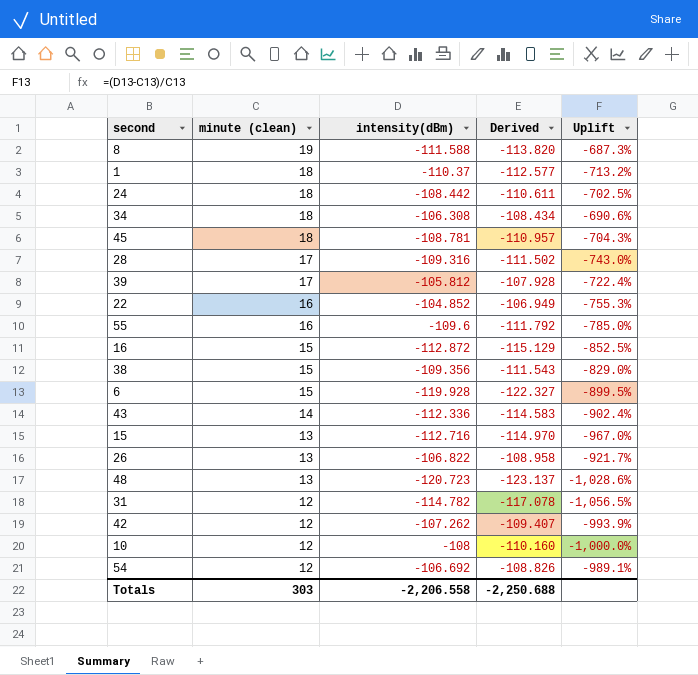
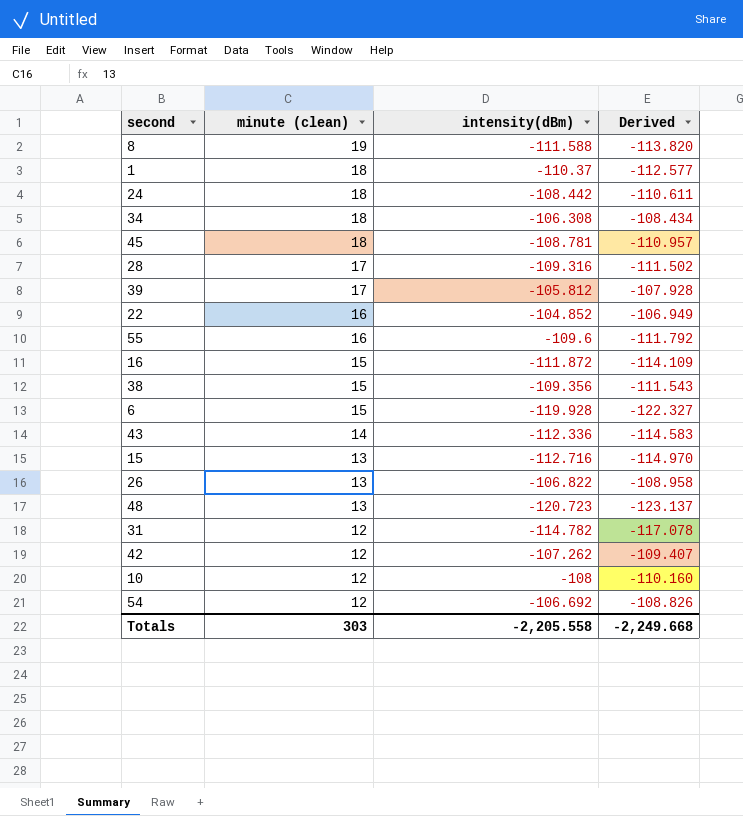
column Uplift | formula: ([intensity(dBm)] - [minute (clean)]) / [minute (clean)] -> none
16 | intensity(dBm): -112.872 -> -111.872
16 | Derived: -115.129 -> -114.109
Totals | intensity(dBm): -2,206.558 -> -2,205.558
Totals | Derived: -2,250.688 -> -2,249.668

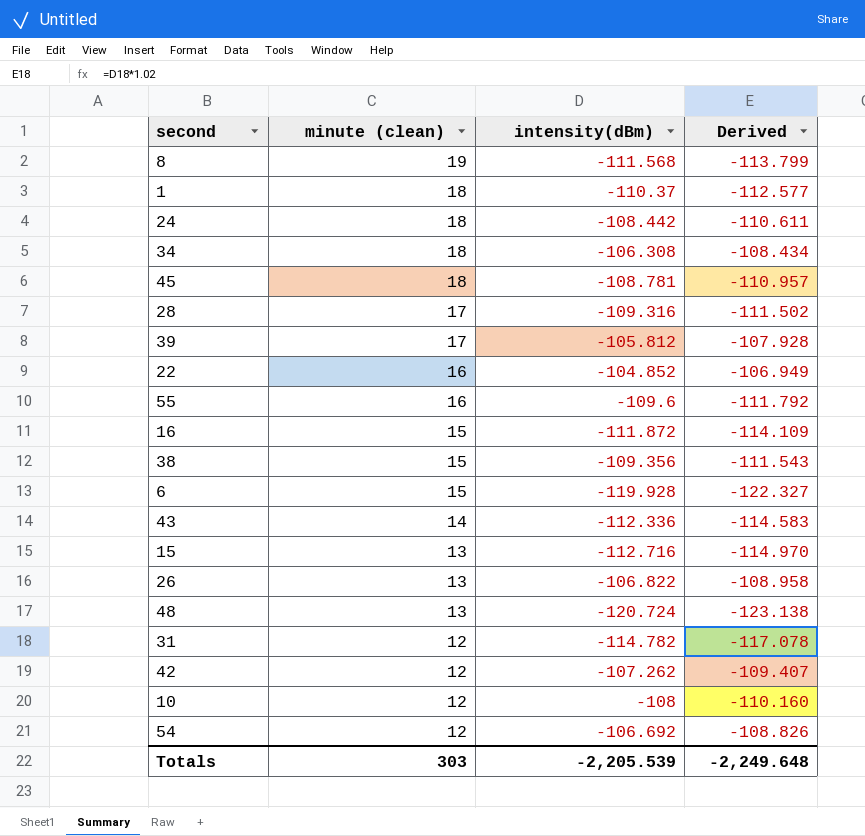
8 | intensity(dBm): -111.588 -> -111.568
8 | Derived: -113.820 -> -113.799
48 | intensity(dBm): -120.723 -> -120.724
48 | Derived: -123.137 -> -123.138
Totals | intensity(dBm): -2,205.558 -> -2,205.539
Totals | Derived: -2,249.668 -> -2,249.648

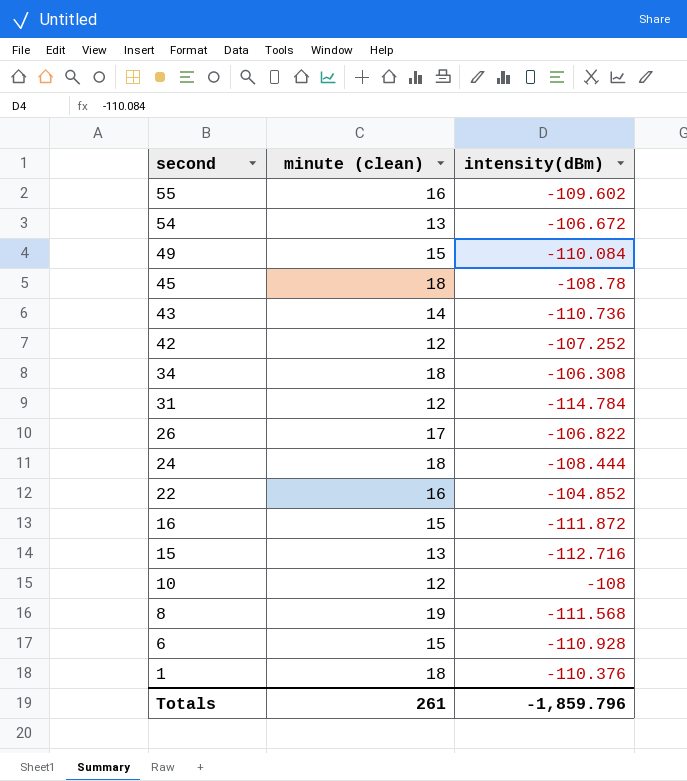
row order: minute (clean) descending -> second descending
column Derived | formula: [intensity(dBm)] * 1.02 -> none
row 28: 17 | -109.316 | -111.502 -> none
row 39: 17 | -105.812 | -107.928 -> none
row 38: 15 | -109.356 | -111.543 -> none
row 48: 13 | -120.724 | -123.138 -> none
55 | intensity(dBm): -109.6 -> -109.602
54 | minute (clean): 12 -> 13
54 | intensity(dBm): -106.692 -> -106.672
row 49: none -> 15 | -110.084
45 | intensity(dBm): -108.781 -> -108.78
43 | intensity(dBm): -112.336 -> -110.736
42 | intensity(dBm): -107.262 -> -107.252
31 | intensity(dBm): -114.782 -> -114.784
26 | minute (clean): 13 -> 17
24 | intensity(dBm): -108.442 -> -108.444
6 | intensity(dBm): -119.928 -> -110.928
1 | intensity(dBm): -110.37 -> -110.376
Totals | minute (clean): 303 -> 261
Totals | intensity(dBm): -2,205.539 -> -1,859.796

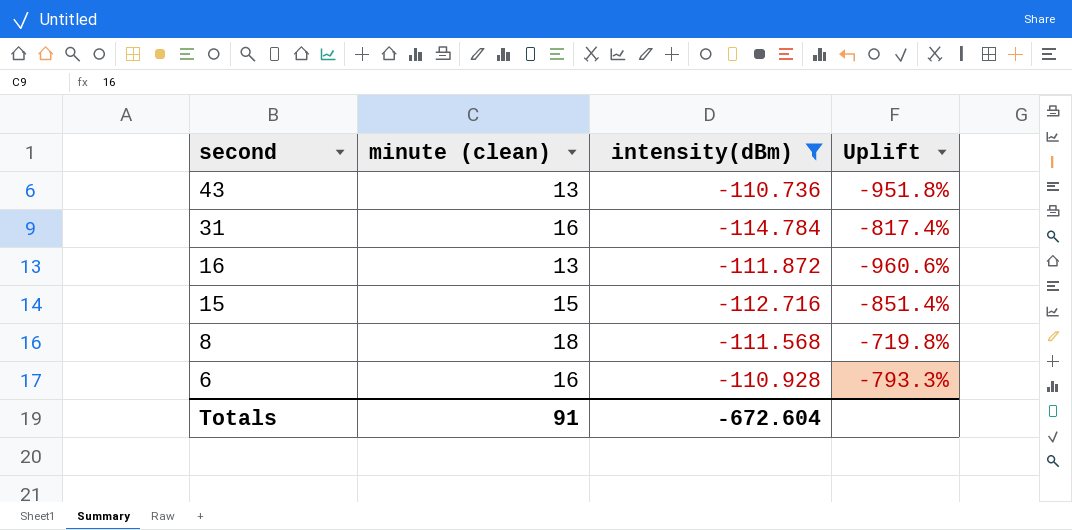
filter: none -> intensity(dBm) <= -110.736
column Uplift | formula: none -> ([intensity(dBm)] - [minute (clean)]) / [minute (clean)]
43 | minute (clean): 14 -> 13
31 | minute (clean): 12 -> 16
16 | minute (clean): 15 -> 13
15 | minute (clean): 13 -> 15
8 | minute (clean): 19 -> 18
6 | minute (clean): 15 -> 16
Totals | minute (clean): 261 -> 91
Totals | intensity(dBm): -1,859.796 -> -672.604

